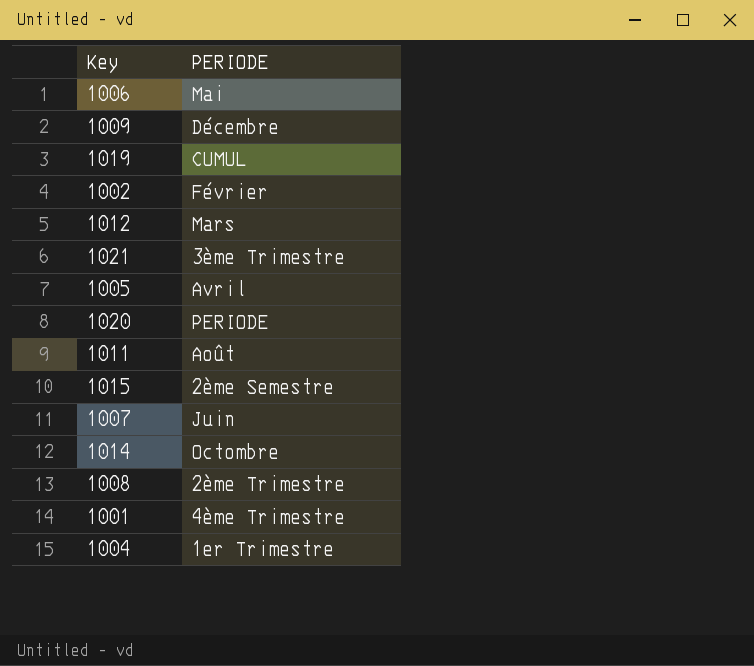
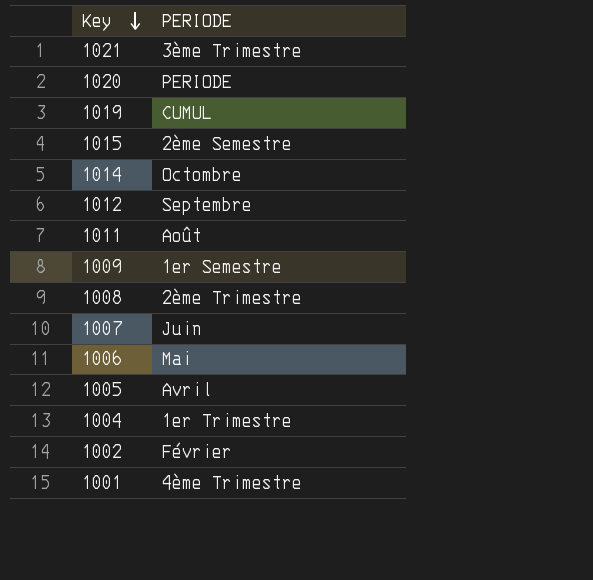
row order: none -> Key descending
1012 | PERIODE: Mars -> Septembre
1009 | PERIODE: Décembre -> 1er Semestre

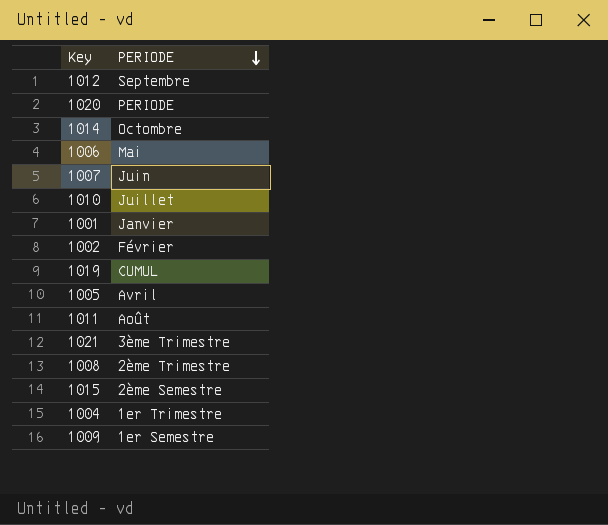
row order: Key descending -> PERIODE descending
row 1010: none -> Juillet
1001 | PERIODE: 4ème Trimestre -> Janvier

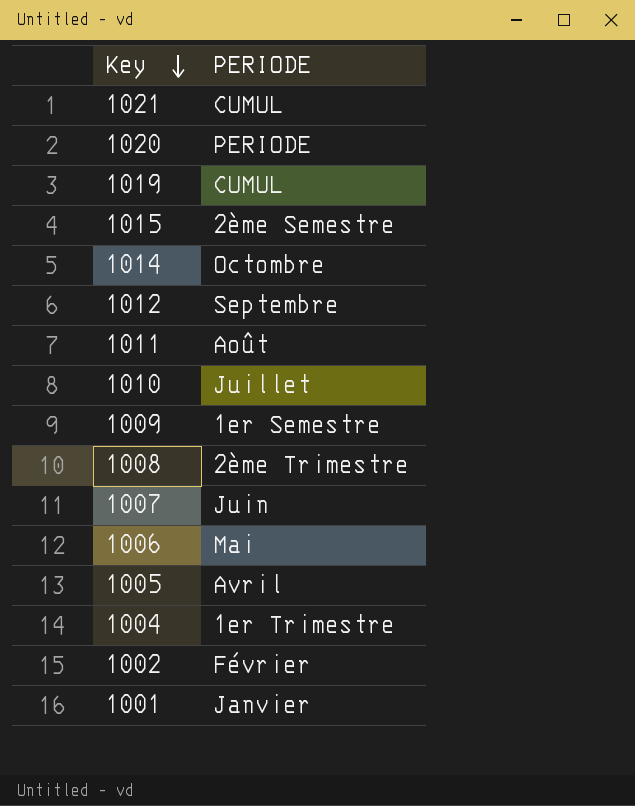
row order: PERIODE descending -> Key descending
1021 | PERIODE: 3ème Trimestre -> CUMUL

